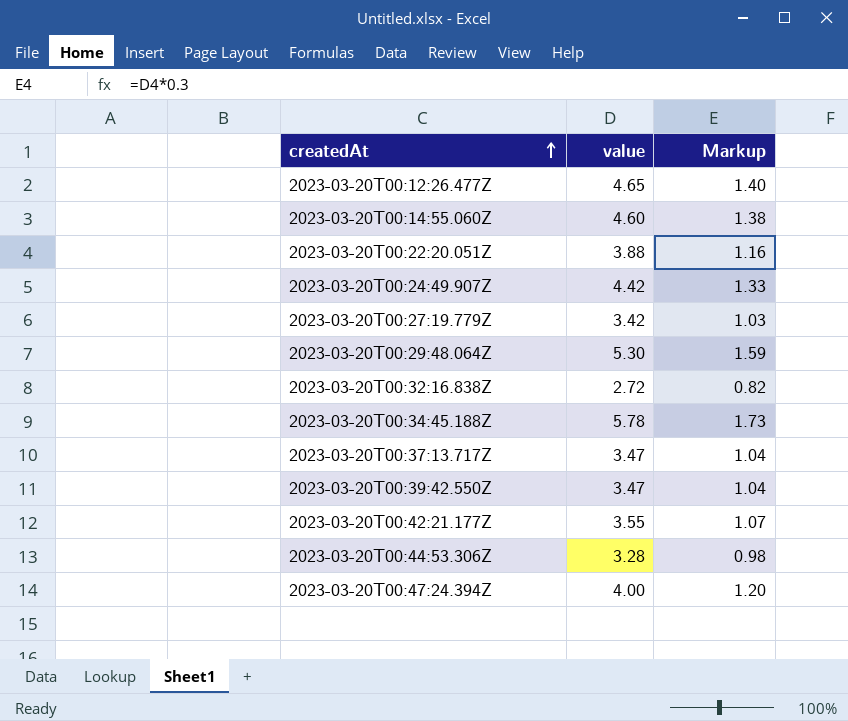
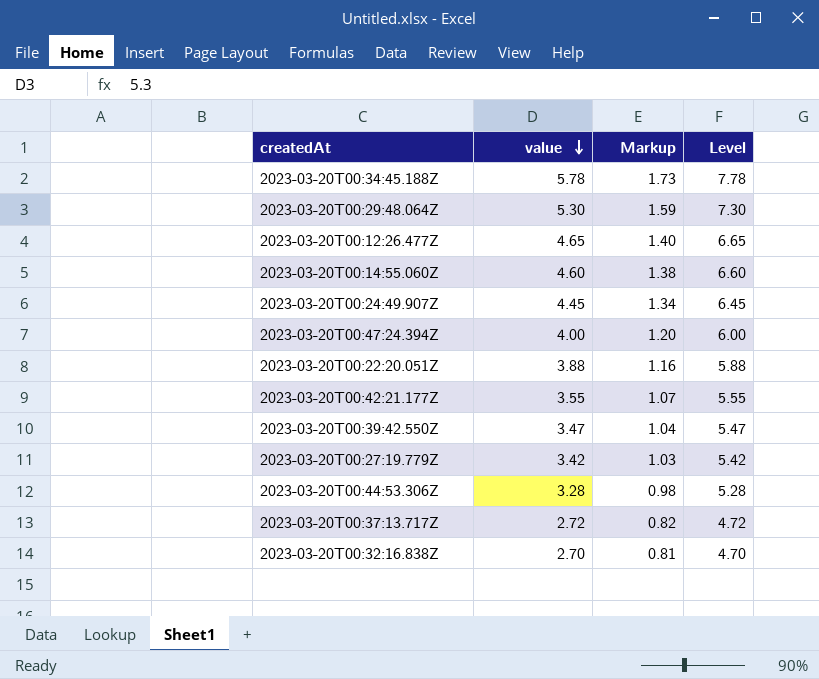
row order: createdAt ascending -> value descending
column Level | formula: none -> [value] + 2
2023-03-20T00:24:49.907Z | value: 4.42 -> 4.45
2023-03-20T00:24:49.907Z | Markup: 1.33 -> 1.34
2023-03-20T00:37:13.717Z | value: 3.47 -> 2.72
2023-03-20T00:37:13.717Z | Markup: 1.04 -> 0.82
2023-03-20T00:32:16.838Z | value: 2.72 -> 2.70
2023-03-20T00:32:16.838Z | Markup: 0.82 -> 0.81

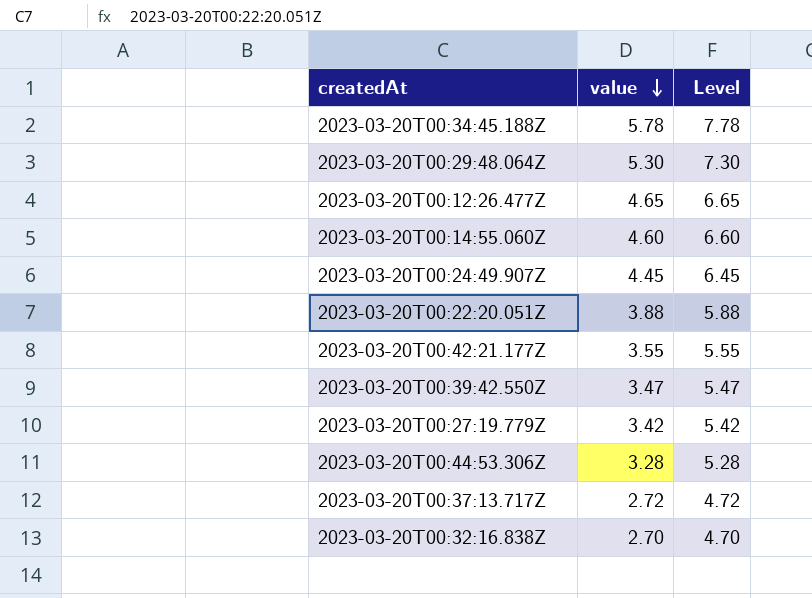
column Markup | formula: [value] * 0.3 -> none
row 2023-03-20T00:47:24.394Z: 4.00 | 1.20 | 6.00 -> none

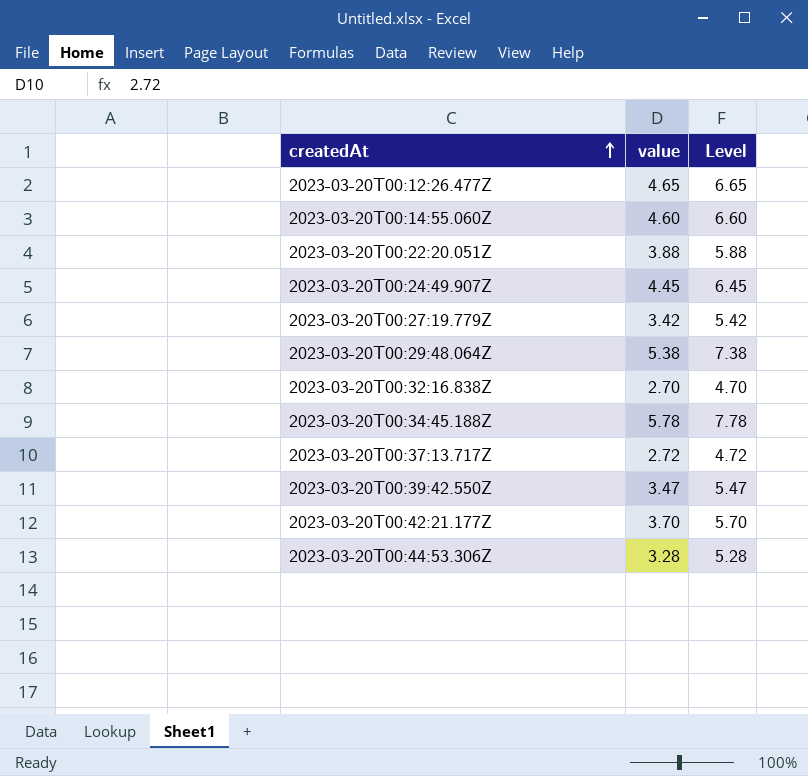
row order: value descending -> createdAt ascending
2023-03-20T00:29:48.064Z | value: 5.30 -> 5.38
2023-03-20T00:29:48.064Z | Level: 7.30 -> 7.38
2023-03-20T00:42:21.177Z | value: 3.55 -> 3.70
2023-03-20T00:42:21.177Z | Level: 5.55 -> 5.70

